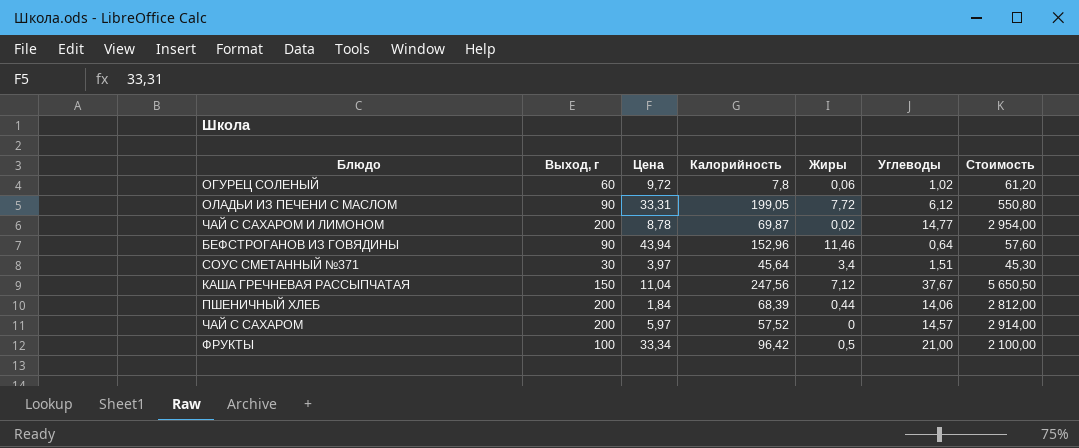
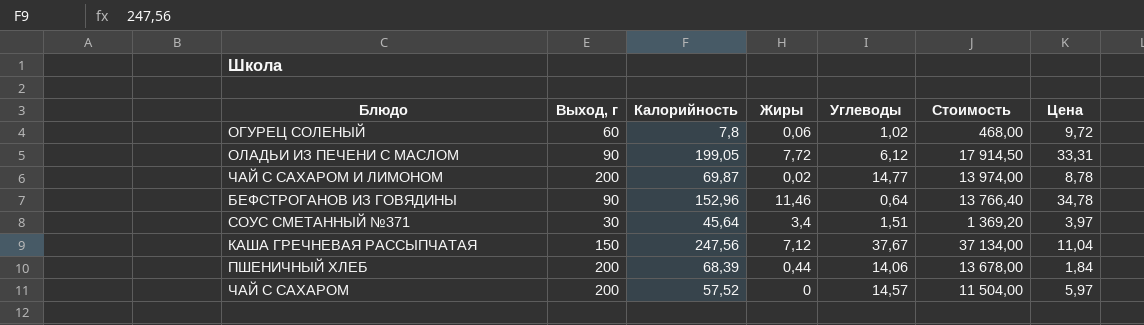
column Стоимость | formula: [Выход, г] * [Углеводы] -> [Выход, г] * [Калорийность]
column Цена | position: 3 -> 7
row ФРУКТЫ: 100 | 33,34 | 96,42 | 0,5 | 21,00 | 2 100,00 -> none
БЕФСТРОГАНОВ ИЗ ГОВЯДИНЫ | Цена: 43,94 -> 34,78

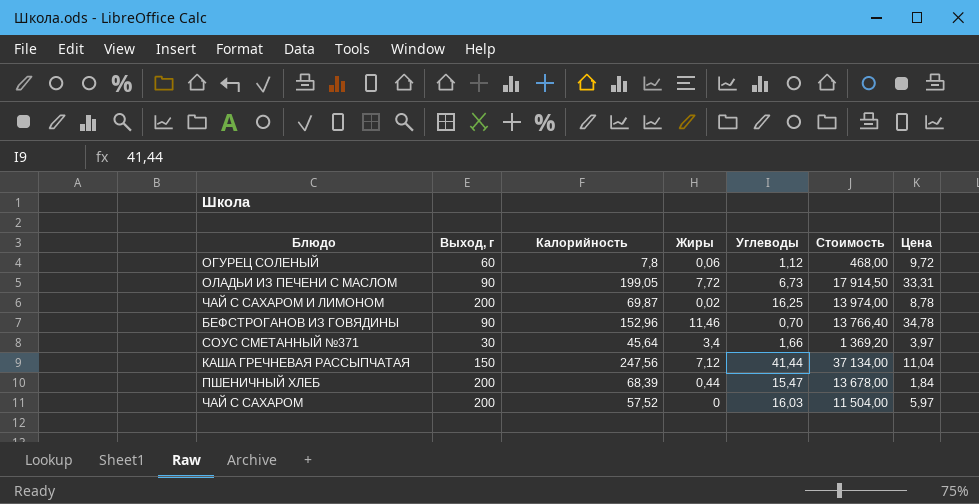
ОГУРЕЦ СОЛЕНЫЙ | Углеводы: 1,02 -> 1,12
ОЛАДЬИ ИЗ ПЕЧЕНИ С МАСЛОМ | Углеводы: 6,12 -> 6,73
ЧАЙ С САХАРОМ И ЛИМОНОМ | Углеводы: 14,77 -> 16,25
БЕФСТРОГАНОВ ИЗ ГОВЯДИНЫ | Углеводы: 0,64 -> 0,70
СОУС СМЕТАННЫЙ №371 | Углеводы: 1,51 -> 1,66
КАША ГРЕЧНЕВАЯ РАССЫПЧАТАЯ | Углеводы: 37,67 -> 41,44
ПШЕНИЧНЫЙ ХЛЕБ | Углеводы: 14,06 -> 15,47
ЧАЙ С САХАРОМ | Углеводы: 14,57 -> 16,03

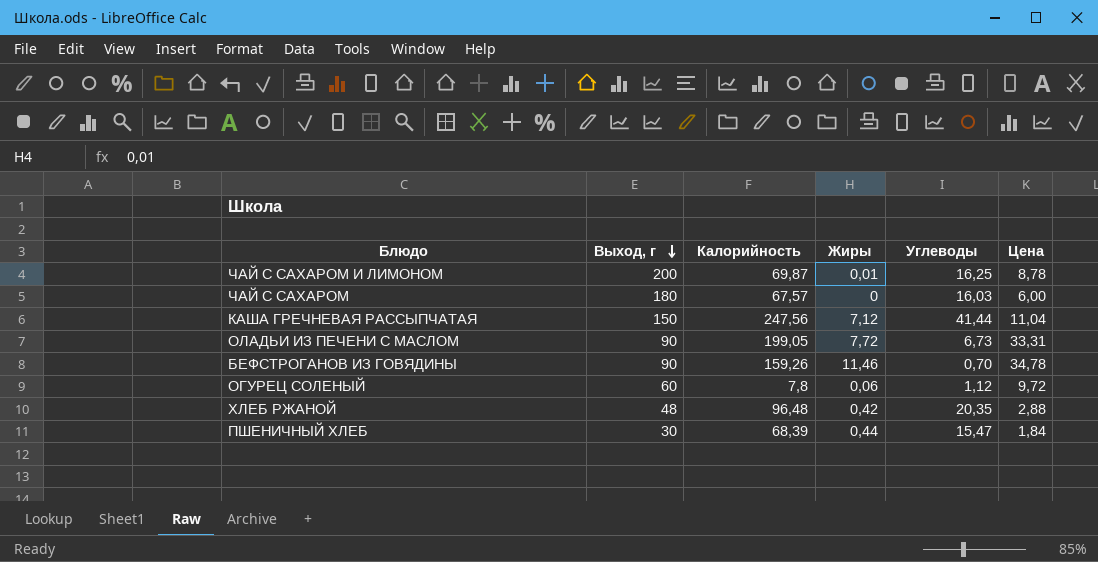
row order: none -> Выход, г descending
column Стоимость | formula: [Выход, г] * [Калорийность] -> none
row СОУС СМЕТАННЫЙ №371: 30 | 45,64 | 3,4 | 1,66 | 1 369,20 | 3,97 -> none
ЧАЙ С САХАРОМ И ЛИМОНОМ | Жиры: 0,02 -> 0,01
ЧАЙ С САХАРОМ | Выход, г: 200 -> 180
ЧАЙ С САХАРОМ | Калорийность: 57,52 -> 67,57
ЧАЙ С САХАРОМ | Цена: 5,97 -> 6,00
БЕФСТРОГАНОВ ИЗ ГОВЯДИНЫ | Калорийность: 152,96 -> 159,26
row ХЛЕБ РЖАНОЙ: none -> 48 | 96,48 | 0,42 | 20,35 | 2,88
ПШЕНИЧНЫЙ ХЛЕБ | Выход, г: 200 -> 30

